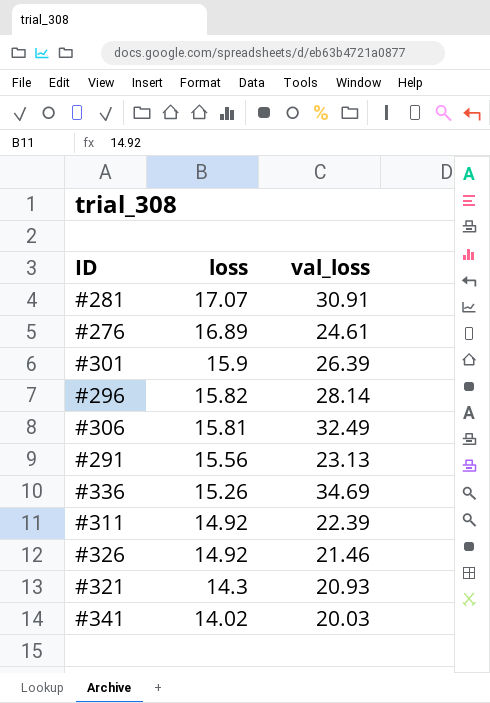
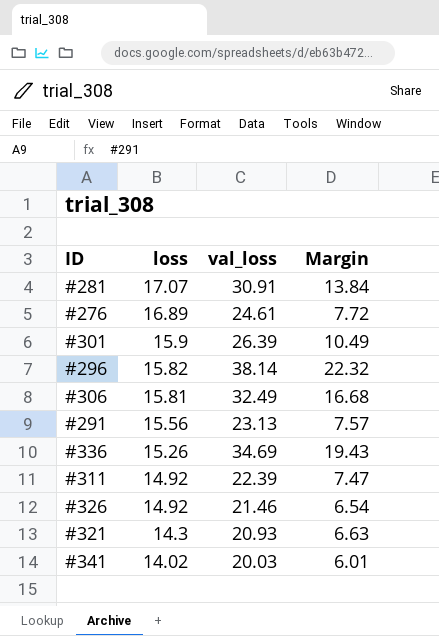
column Margin | formula: none -> [val_loss] - [loss]
#296 | val_loss: 28.14 -> 38.14

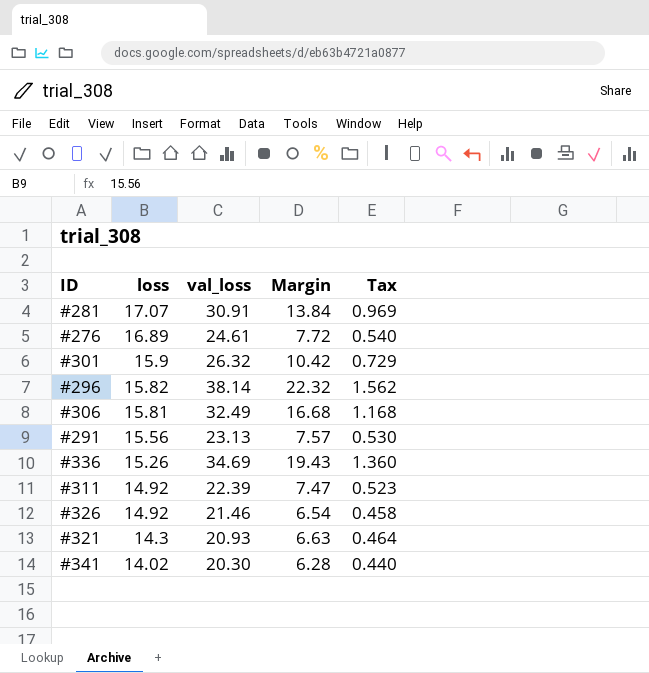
column Tax | formula: none -> [Margin] * 0.07
#301 | val_loss: 26.39 -> 26.32
#301 | Margin: 10.49 -> 10.42
#341 | val_loss: 20.03 -> 20.30
#341 | Margin: 6.01 -> 6.28

